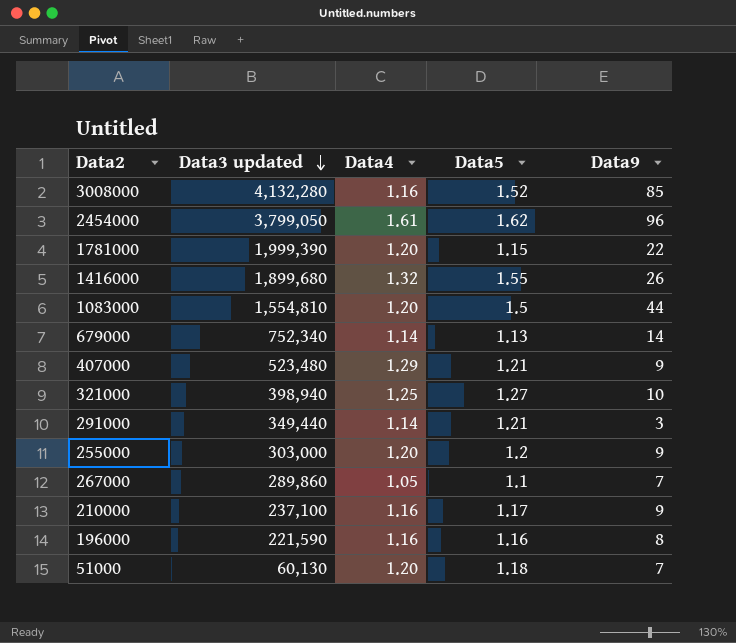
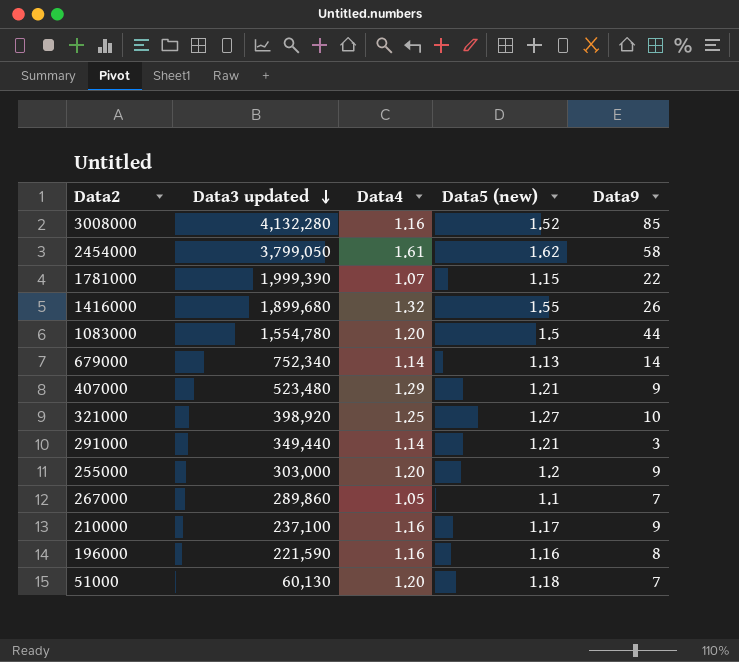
column name: Data5 -> Data5 (new)
2454000 | Data9: 96 -> 58
1781000 | Data4: 1.20 -> 1.07
1083000 | Data3 updated: 1,554,810 -> 1,554,780
321000 | Data3 updated: 398,940 -> 398,920

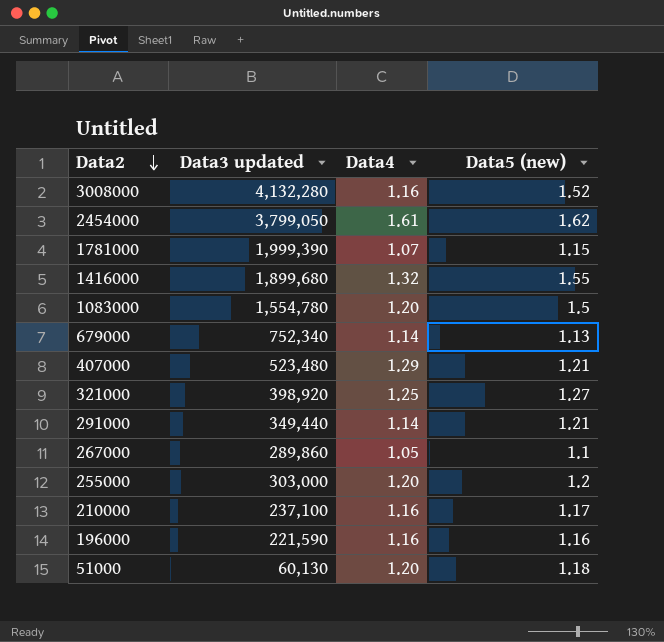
row order: Data3 updated descending -> Data2 descending
column Data9 | position: 5 -> none

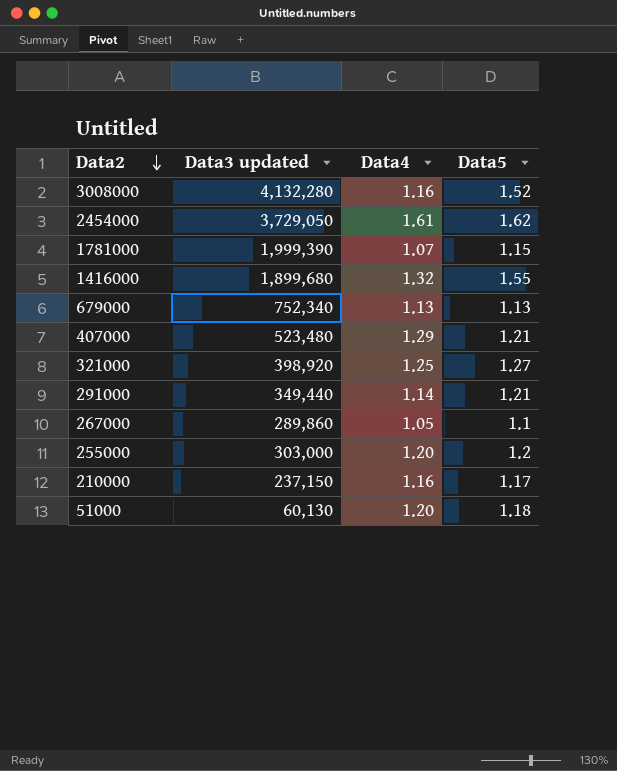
column name: Data5 (new) -> Data5
row 1083000: 1,554,780 | 1.20 | 1.5 -> none
row 196000: 221,590 | 1.16 | 1.16 -> none
2454000 | Data3 updated: 3,799,050 -> 3,729,050
679000 | Data4: 1.14 -> 1.13
210000 | Data3 updated: 237,100 -> 237,150

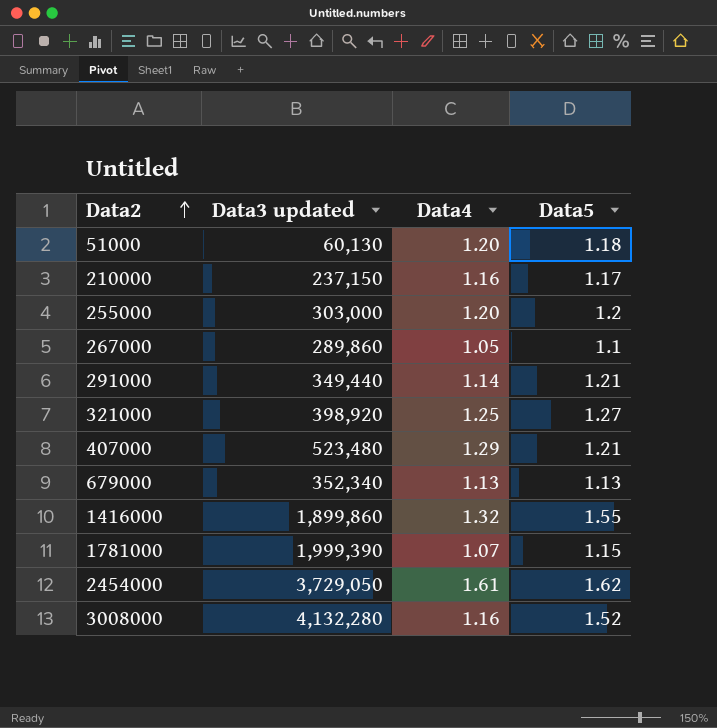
row order: Data2 descending -> Data2 ascending
679000 | Data3 updated: 752,340 -> 352,340
1416000 | Data3 updated: 1,899,680 -> 1,899,860

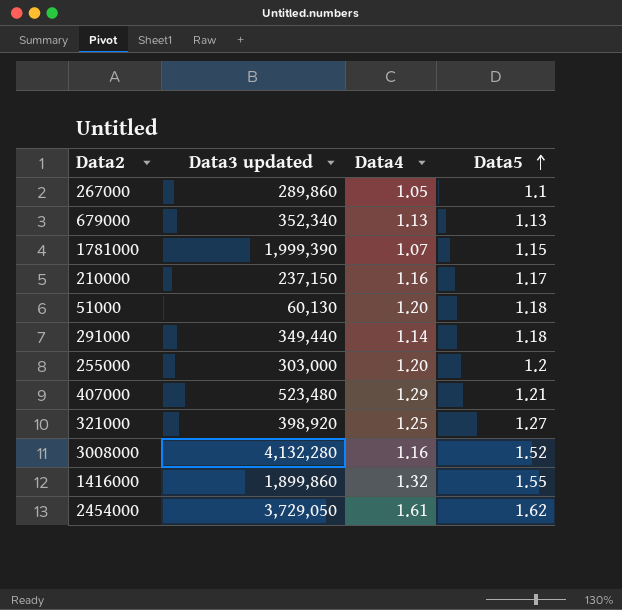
row order: Data2 ascending -> Data5 ascending
291000 | Data5: 1.21 -> 1.18

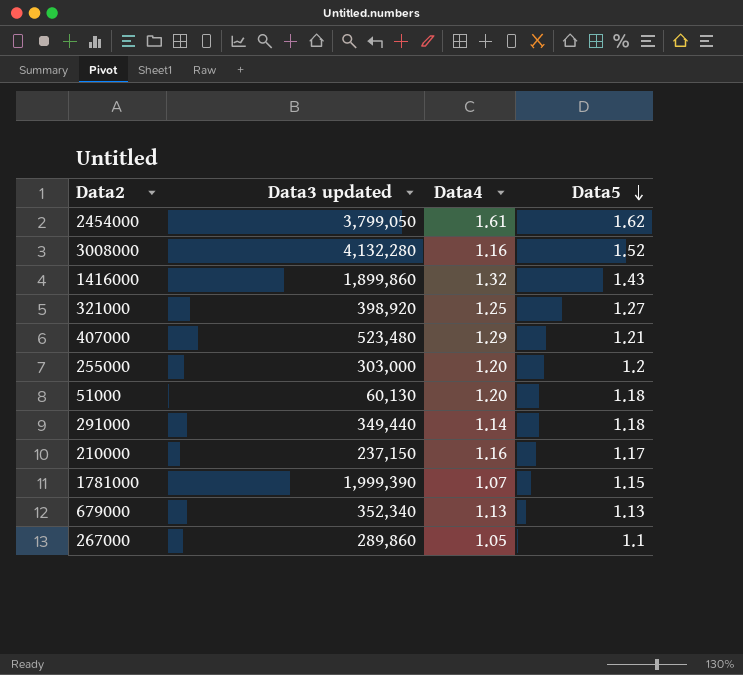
row order: Data5 ascending -> Data5 descending
2454000 | Data3 updated: 3,729,050 -> 3,799,050
1416000 | Data5: 1.55 -> 1.43

